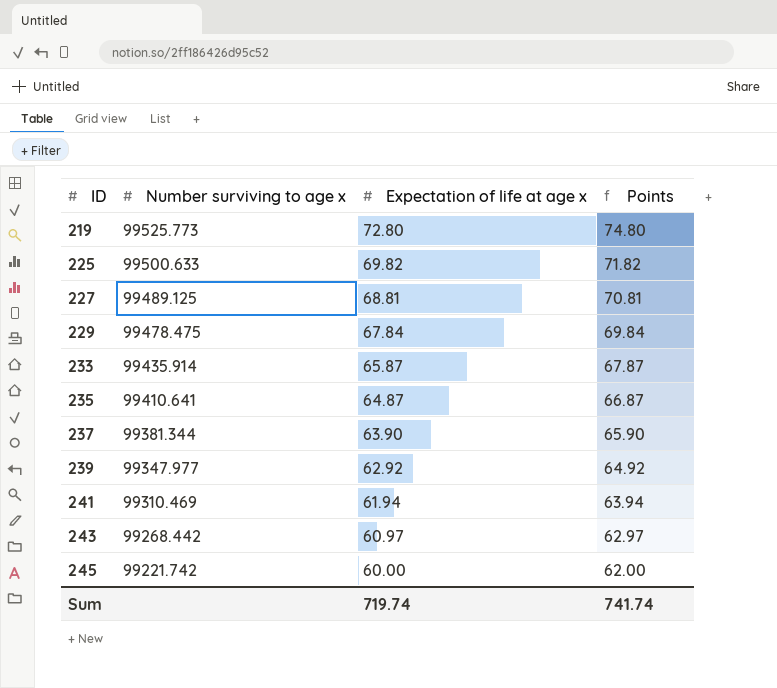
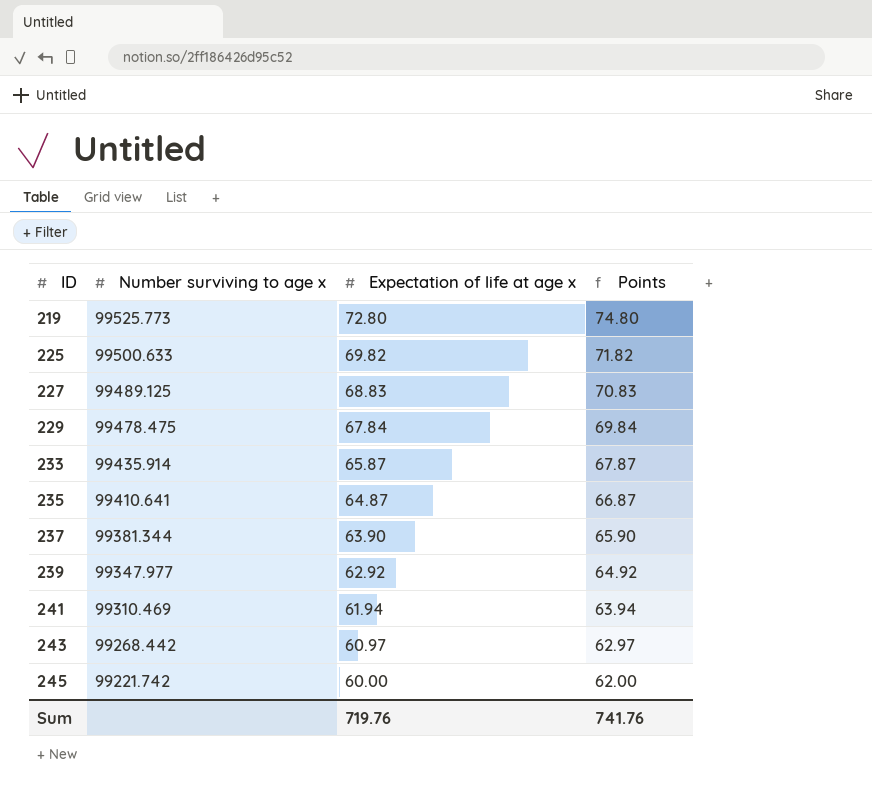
227 | Expectation of life at age x: 68.81 -> 68.83
227 | Points: 70.81 -> 70.83
Sum | Expectation of life at age x: 719.74 -> 719.76
Sum | Points: 741.74 -> 741.76

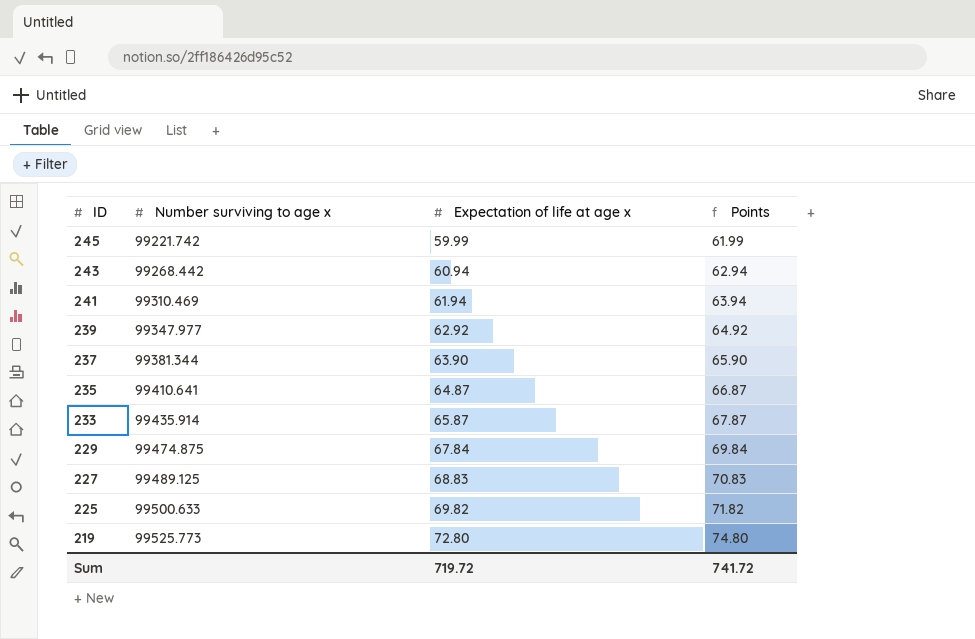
row order: ID ascending -> ID descending
245 | Expectation of life at age x: 60.00 -> 59.99
245 | Points: 62.00 -> 61.99
243 | Expectation of life at age x: 60.97 -> 60.94
243 | Points: 62.97 -> 62.94
229 | Number surviving to age x: 99478.475 -> 99474.875
Sum | Expectation of life at age x: 719.76 -> 719.72
Sum | Points: 741.76 -> 741.72

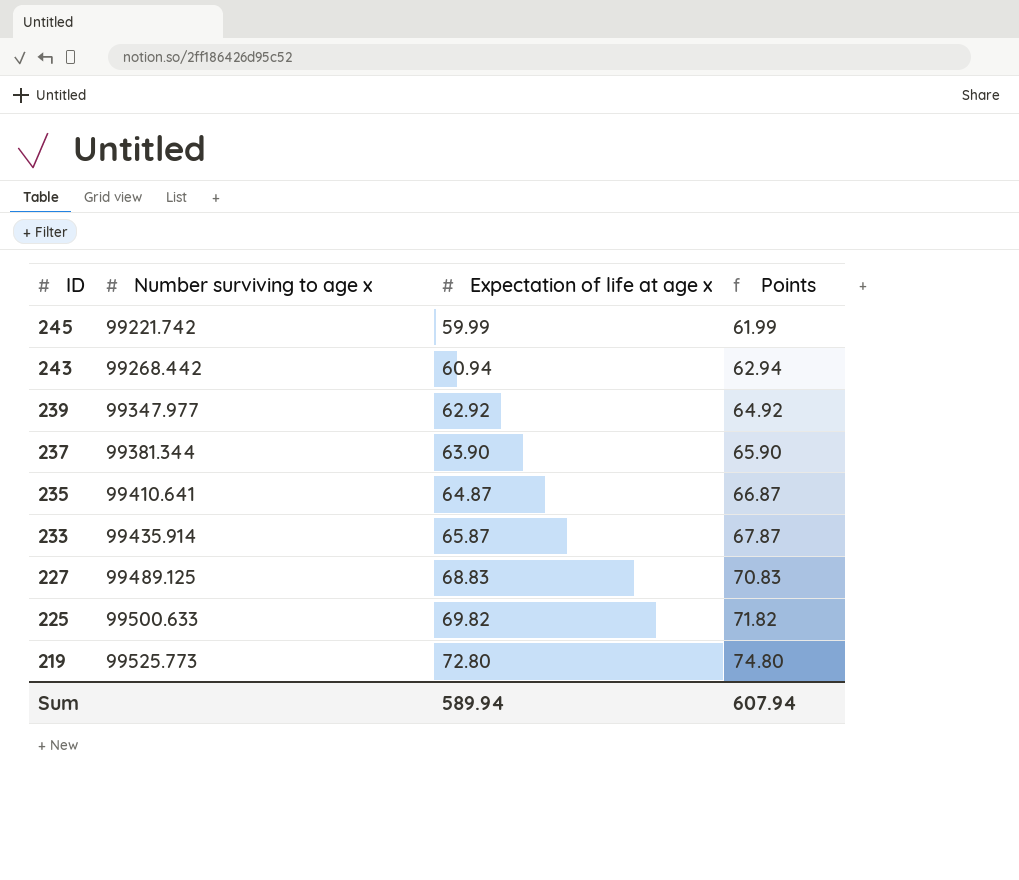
row 241: 99310.469 | 61.94 | 63.94 -> none
row 229: 99474.875 | 67.84 | 69.84 -> none
Sum | Expectation of life at age x: 719.72 -> 589.94
Sum | Points: 741.72 -> 607.94

